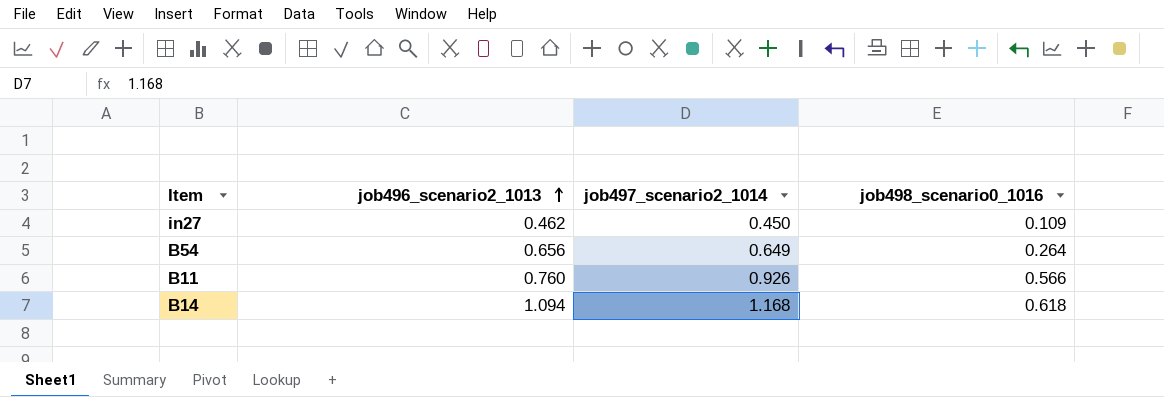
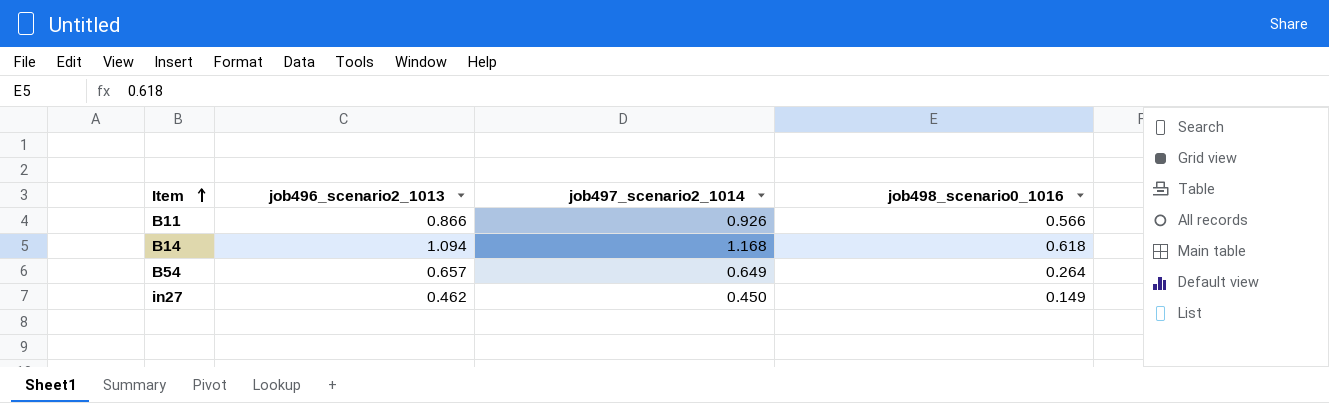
row order: job496_scenario2_1013 ascending -> Item ascending
B11 | job496_scenario2_1013: 0.760 -> 0.866
B54 | job496_scenario2_1013: 0.656 -> 0.657
in27 | job498_scenario0_1016: 0.109 -> 0.149

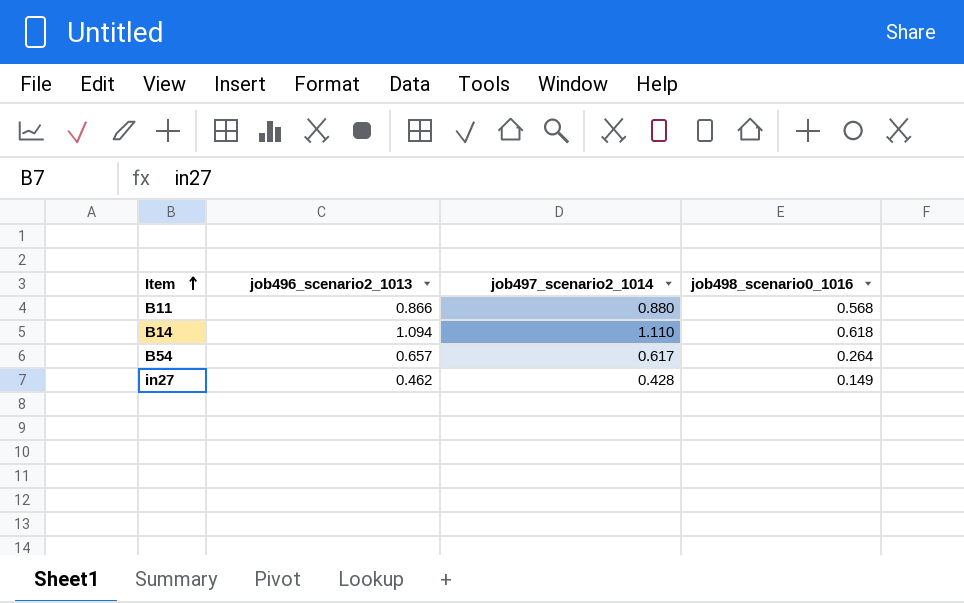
B11 | job497_scenario2_1014: 0.926 -> 0.880
B11 | job498_scenario0_1016: 0.566 -> 0.568
B14 | job497_scenario2_1014: 1.168 -> 1.110
B54 | job497_scenario2_1014: 0.649 -> 0.617
in27 | job497_scenario2_1014: 0.450 -> 0.428

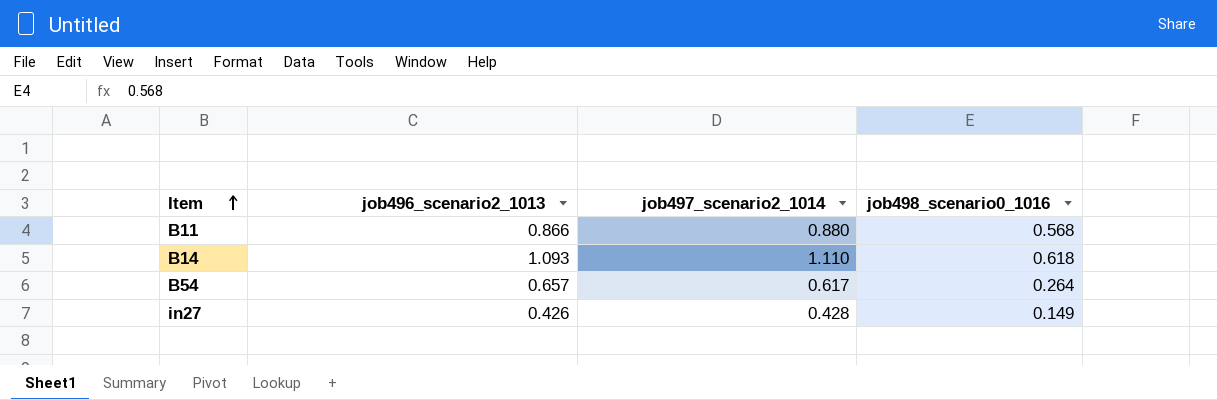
B14 | job496_scenario2_1013: 1.094 -> 1.093
in27 | job496_scenario2_1013: 0.462 -> 0.426

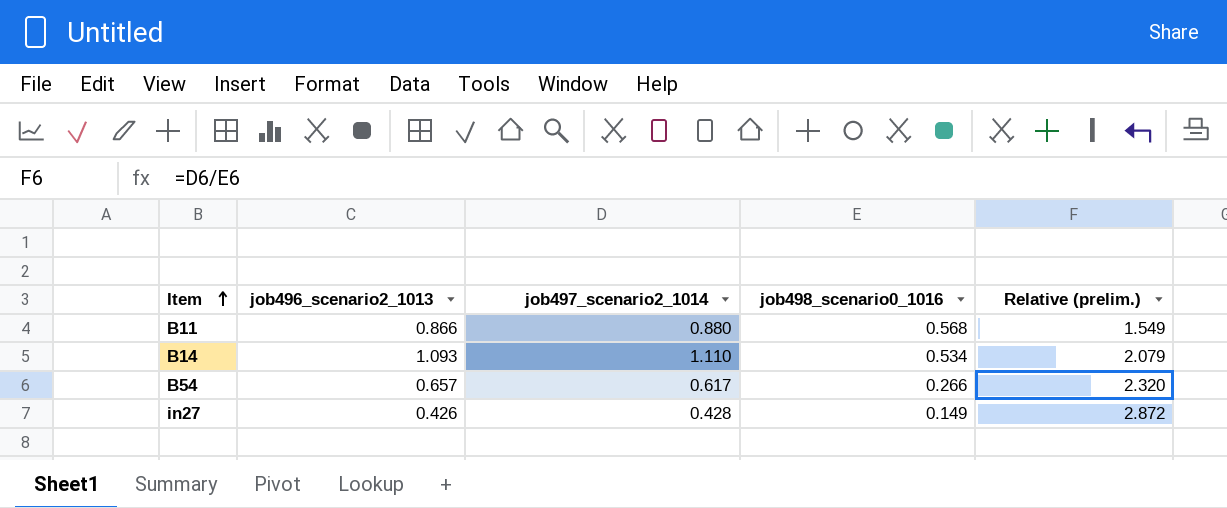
column Relative (prelim.) | formula: none -> [job497_scenario2_1014] / [job498_scenario0_1016]
B14 | job498_scenario0_1016: 0.618 -> 0.534
B54 | job498_scenario0_1016: 0.264 -> 0.266

